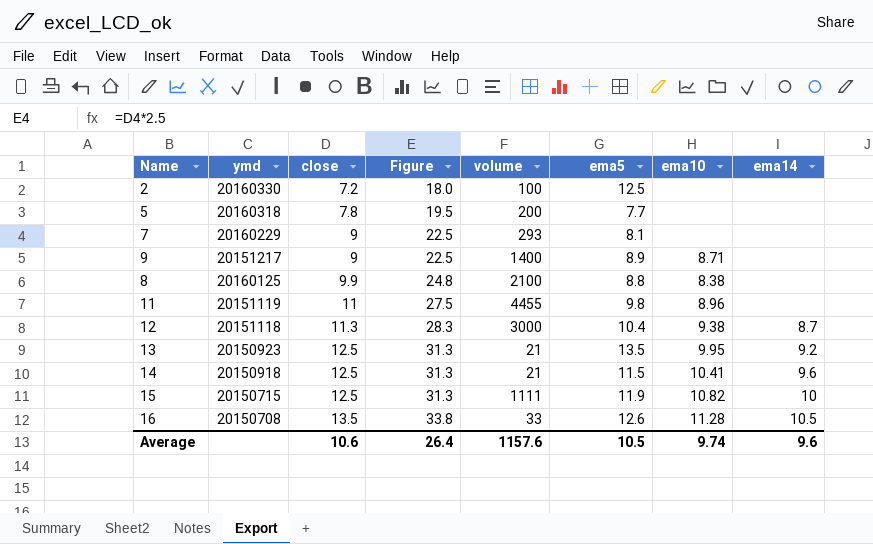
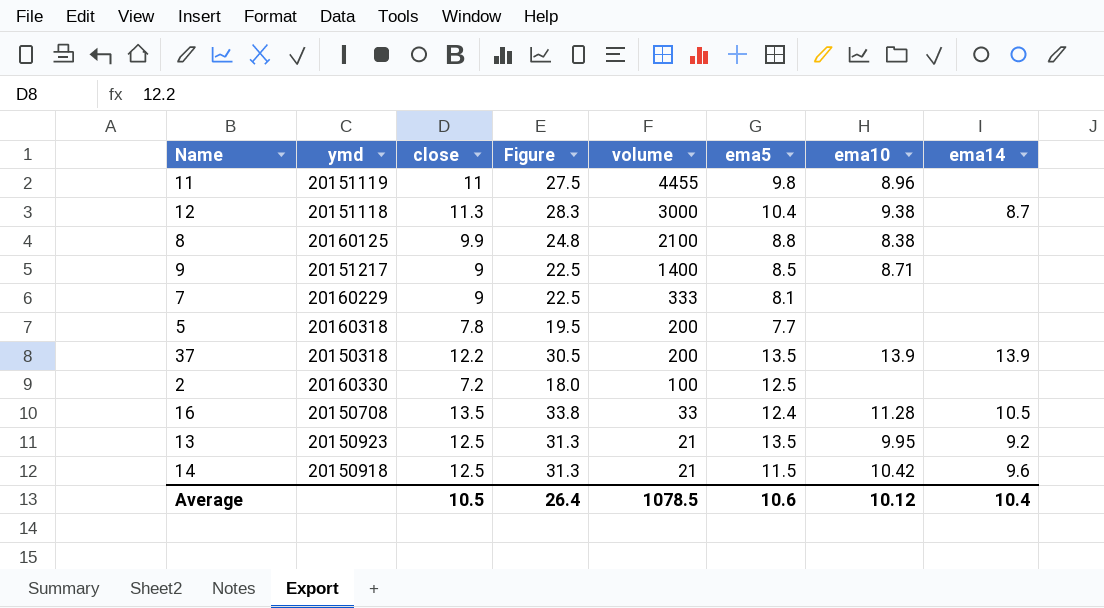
row order: close ascending -> volume descending
row 15: 20150715 | 12.5 | 31.3 | 1111 | 11.9 | 10.82 | 10 -> none
9 | ema5: 8.9 -> 8.5
7 | volume: 293 -> 333
row 37: none -> 20150318 | 12.2 | 30.5 | 200 | 13.5 | 13.9 | 13.9
16 | ema5: 12.6 -> 12.4
14 | ema10: 10.41 -> 10.42
Average | close: 10.6 -> 10.5
Average | volume: 1157.6 -> 1078.5
Average | ema5: 10.5 -> 10.6
Average | ema10: 9.74 -> 10.12
Average | ema14: 9.6 -> 10.4

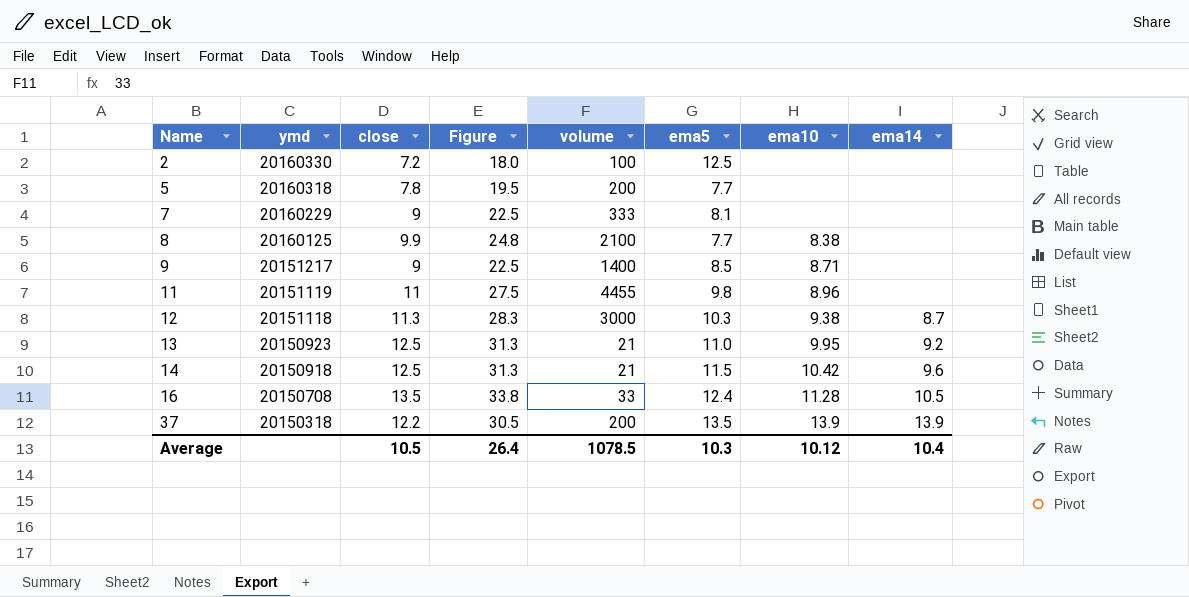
row order: volume descending -> Name ascending
8 | ema5: 8.8 -> 7.7
12 | ema5: 10.4 -> 10.3
13 | ema5: 13.5 -> 11.0
Average | ema5: 10.6 -> 10.3

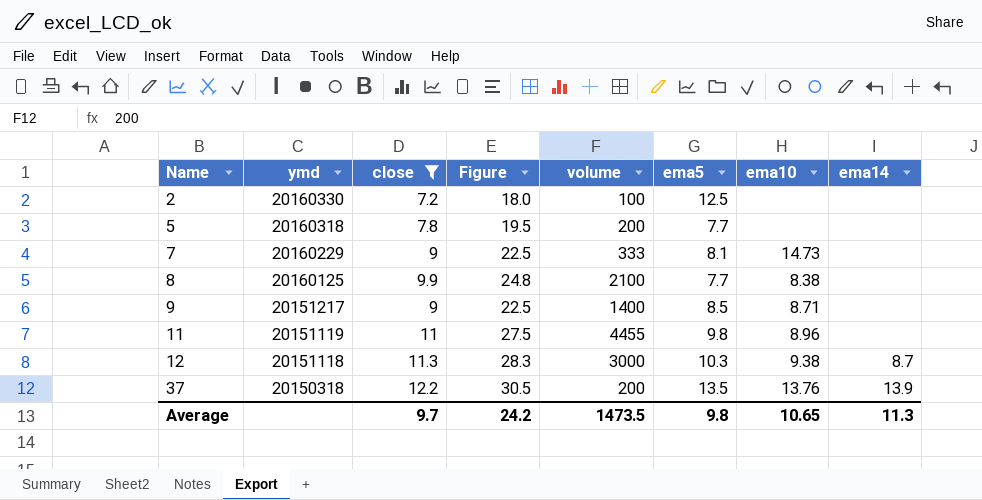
filter: none -> close <= 12.2
7 | ema10: none -> 14.73
37 | ema10: 13.9 -> 13.76
Average | close: 10.5 -> 9.7
Average | Figure: 26.4 -> 24.2
Average | volume: 1078.5 -> 1473.5
Average | ema5: 10.3 -> 9.8
Average | ema10: 10.12 -> 10.65
Average | ema14: 10.4 -> 11.3

